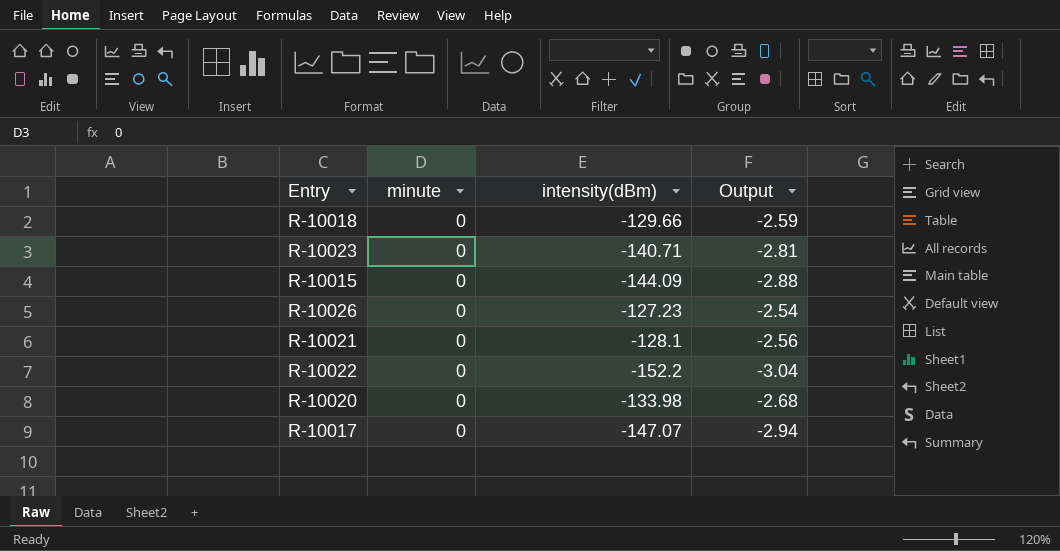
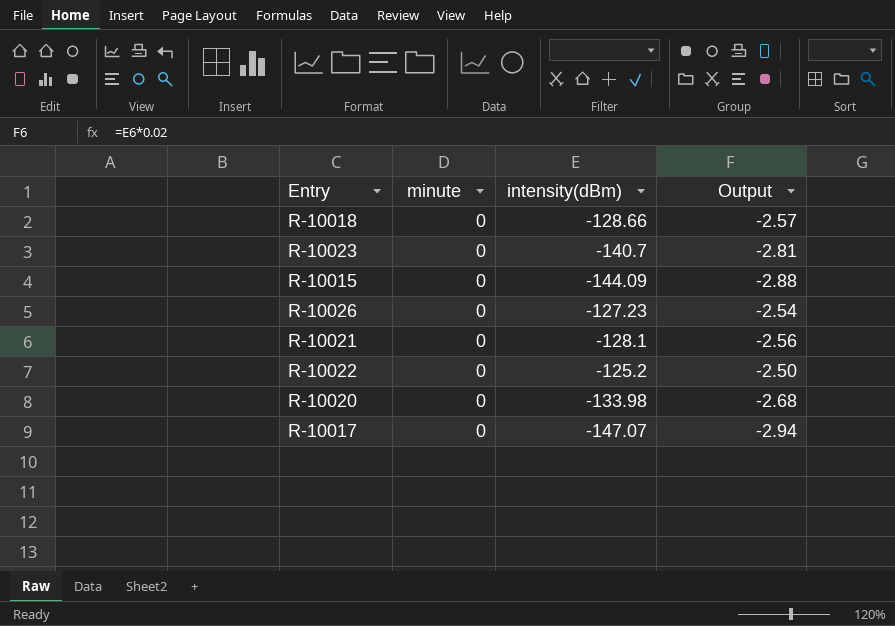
R-10018 | intensity(dBm): -129.66 -> -128.66
R-10018 | Output: -2.59 -> -2.57
R-10023 | intensity(dBm): -140.71 -> -140.7
R-10022 | intensity(dBm): -152.2 -> -125.2
R-10022 | Output: -3.04 -> -2.50

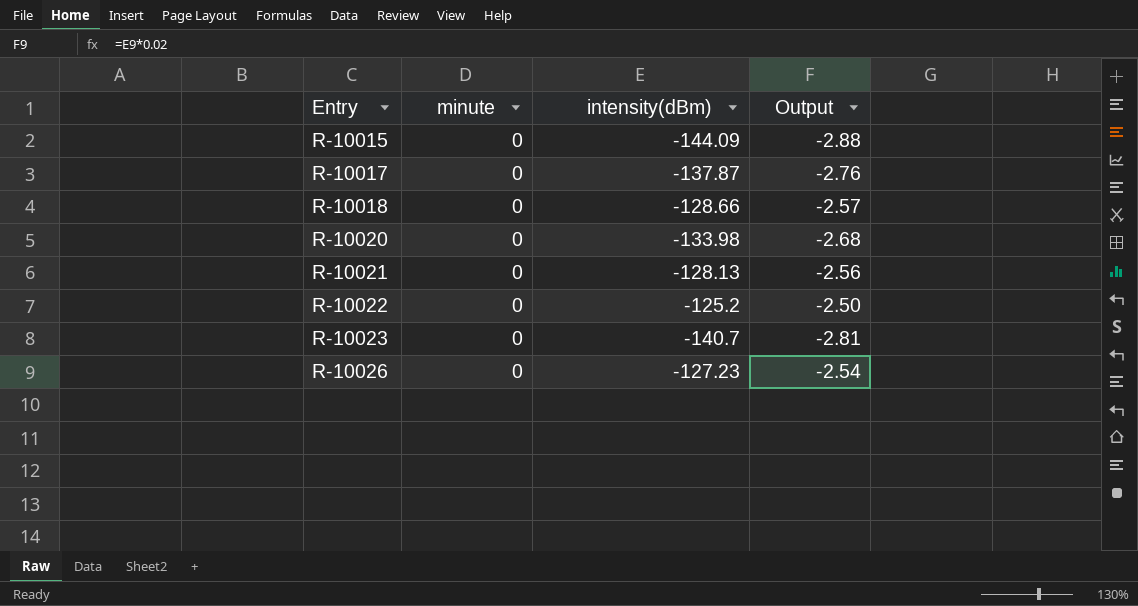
row order: none -> Entry ascending
R-10017 | intensity(dBm): -147.07 -> -137.87
R-10017 | Output: -2.94 -> -2.76
R-10021 | intensity(dBm): -128.1 -> -128.13

